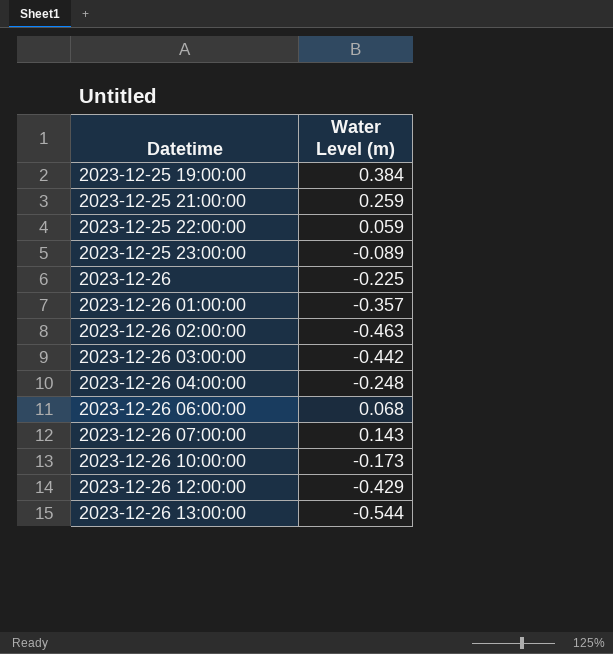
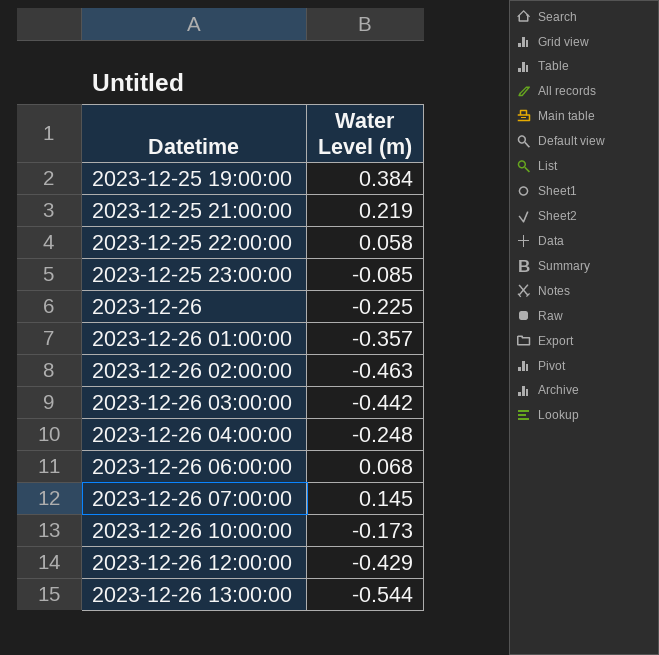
2023-12-25 21:00:00 | Water Level (m): 0.259 -> 0.219
2023-12-25 22:00:00 | Water Level (m): 0.059 -> 0.058
2023-12-25 23:00:00 | Water Level (m): -0.089 -> -0.085
2023-12-26 07:00:00 | Water Level (m): 0.143 -> 0.145

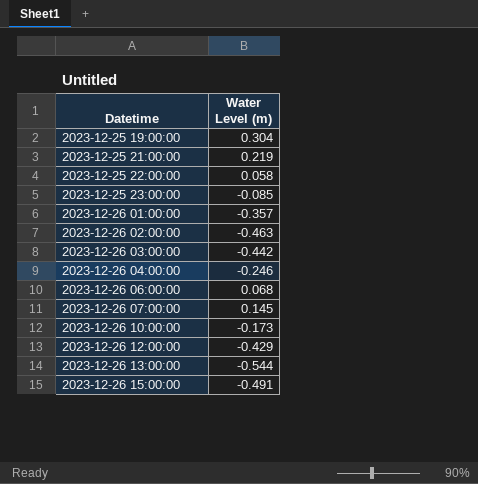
row 2023-12-26: -0.225 -> none
2023-12-25 19:00:00 | Water Level (m): 0.384 -> 0.304
2023-12-26 04:00:00 | Water Level (m): -0.248 -> -0.246
row 2023-12-26 15:00:00: none -> -0.491

